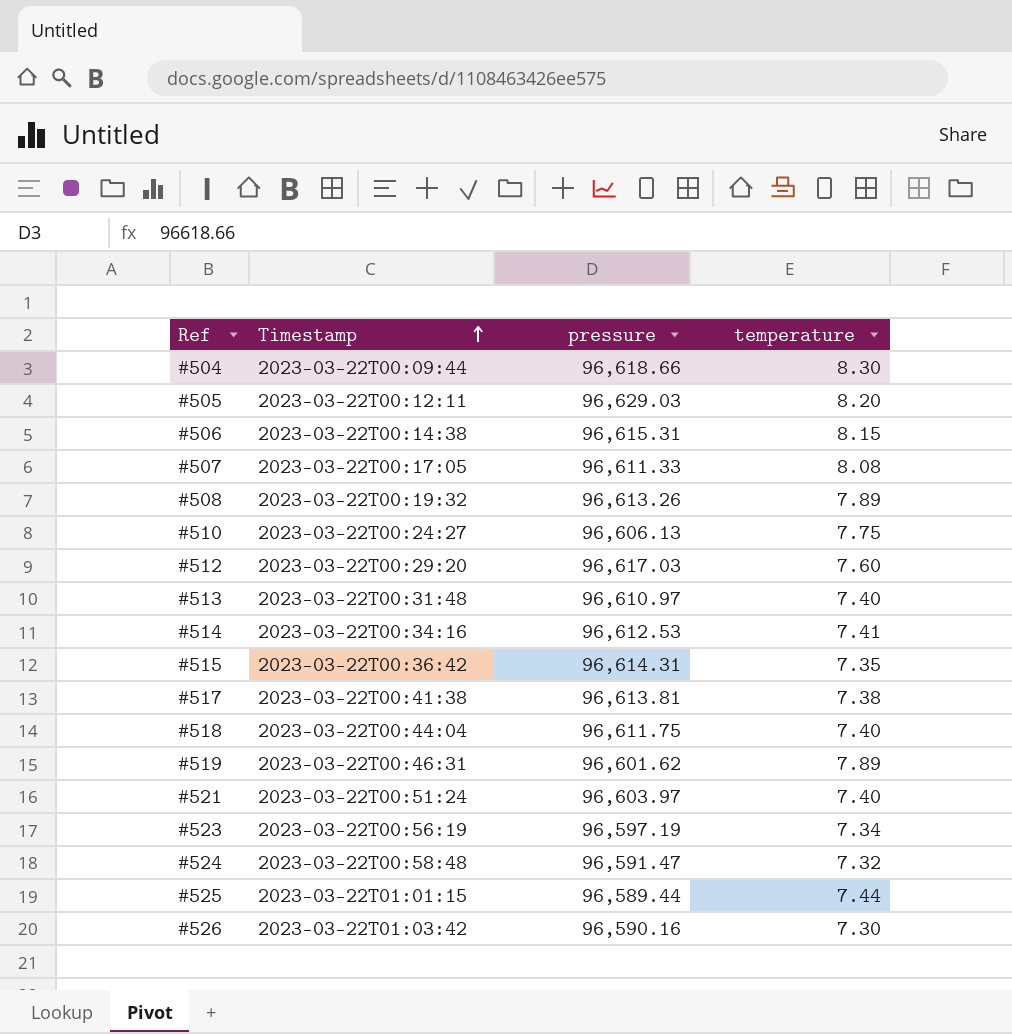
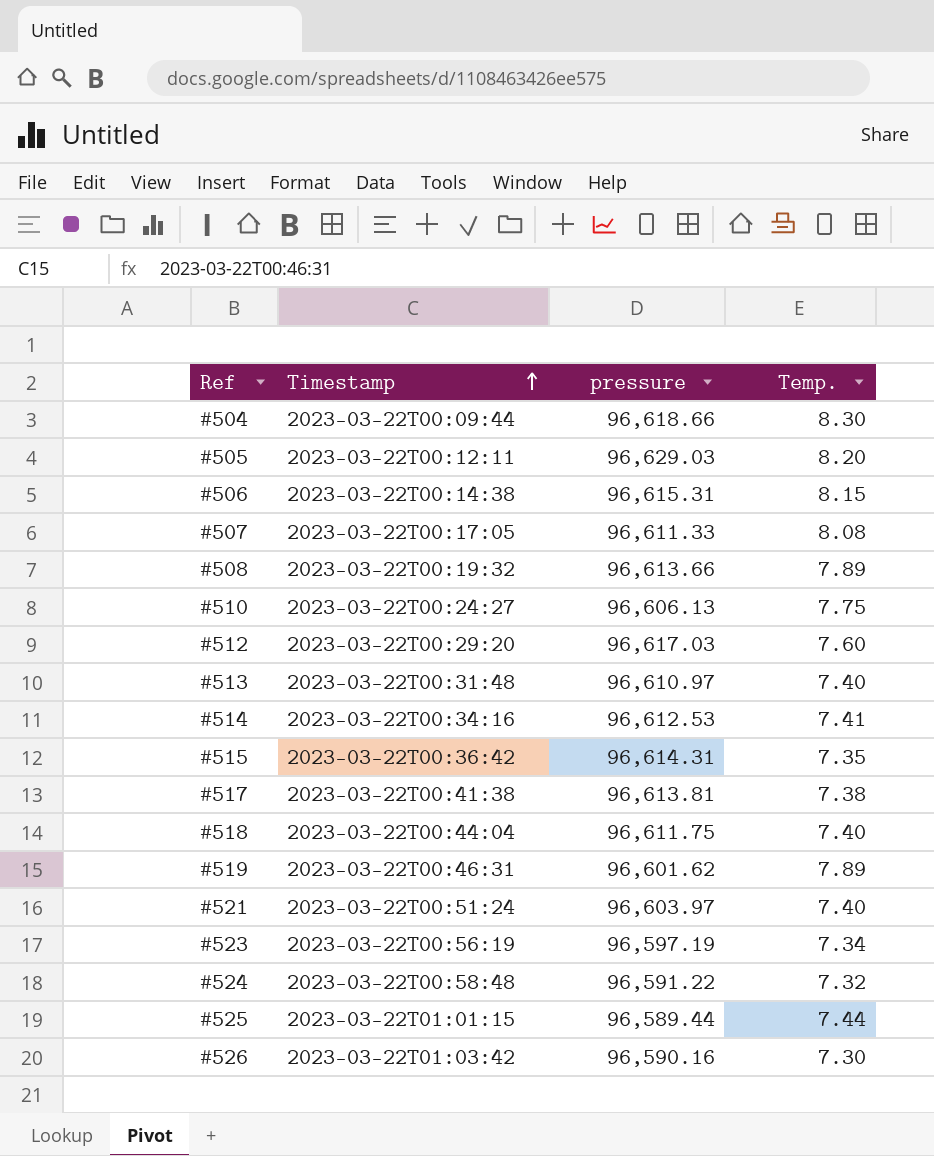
column name: temperature -> Temp.
#508 | pressure: 96,613.26 -> 96,613.66
#524 | pressure: 96,591.47 -> 96,591.22

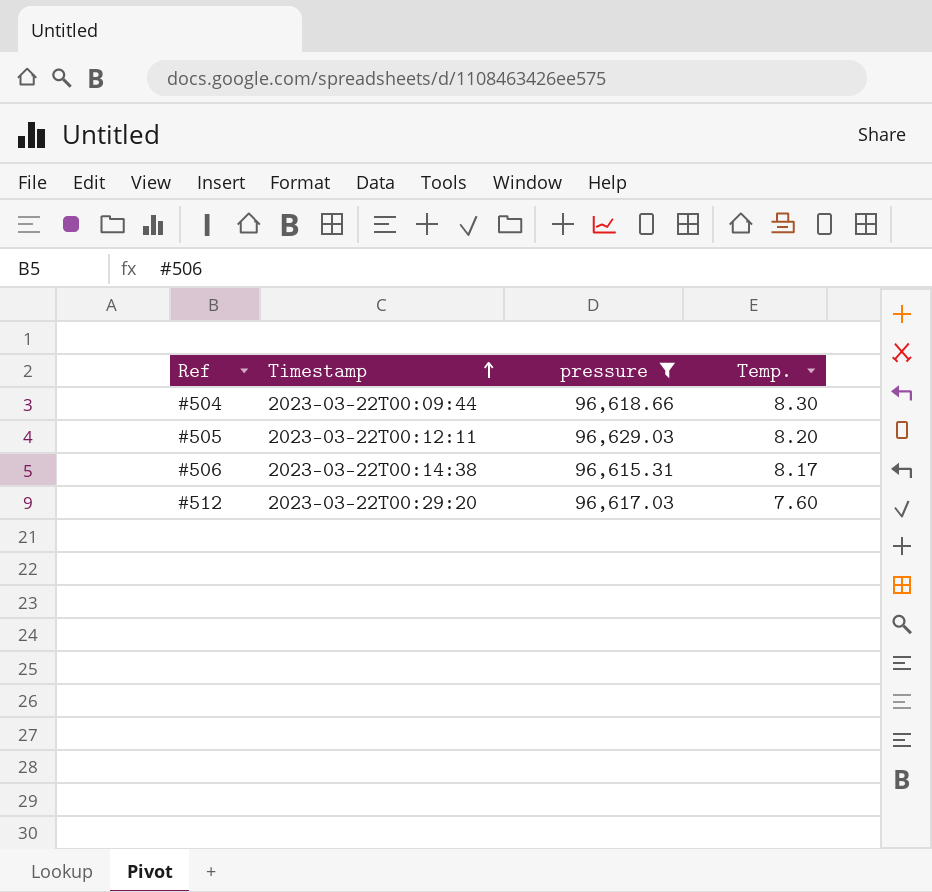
filter: none -> pressure >= 96,615.31
#506 | Temp.: 8.15 -> 8.17

